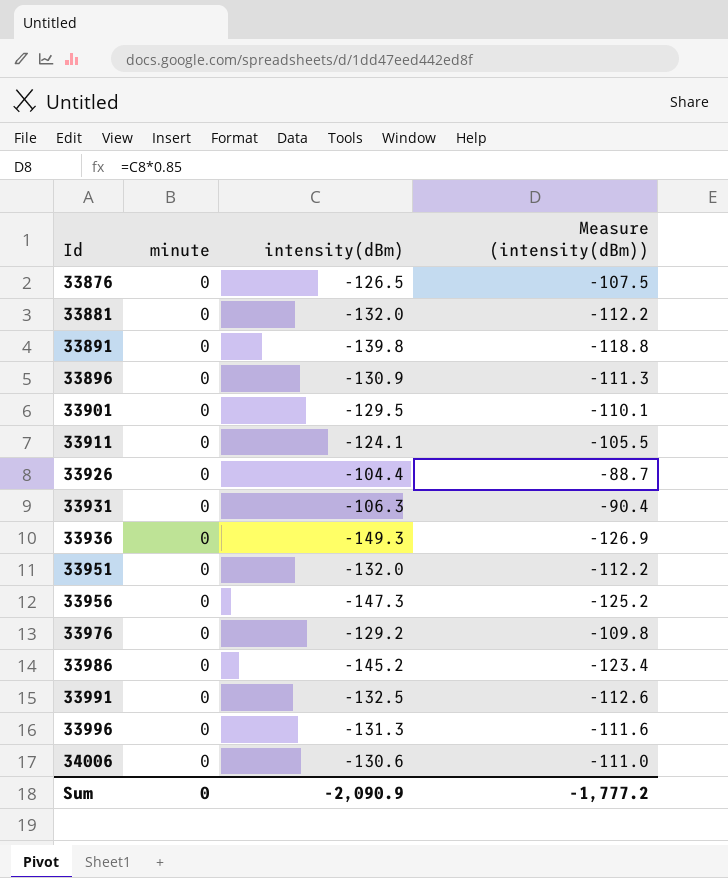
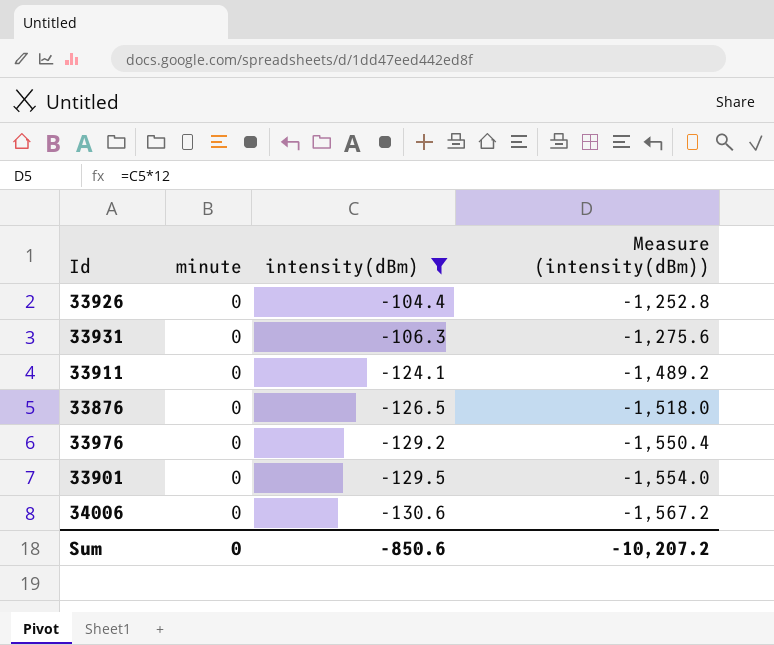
filter: none -> intensity(dBm) >= -130.6
row order: Id ascending -> intensity(dBm) descending
column Measure (intensity(dBm)) | formula: [intensity(dBm)] * 0.85 -> [intensity(dBm)] * 12
Sum | intensity(dBm): -2,090.9 -> -850.6
Sum | Measure (intensity(dBm)): -1,777.2 -> -10,207.2

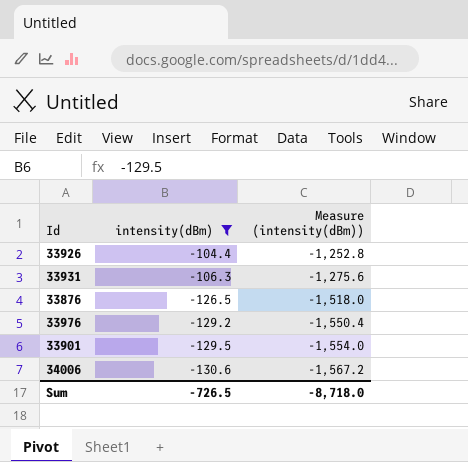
column minute | position: 2 -> none
row 33911: 0 | -124.1 | -1,489.2 -> none
Sum | intensity(dBm): -850.6 -> -726.5
Sum | Measure (intensity(dBm)): -10,207.2 -> -8,718.0

